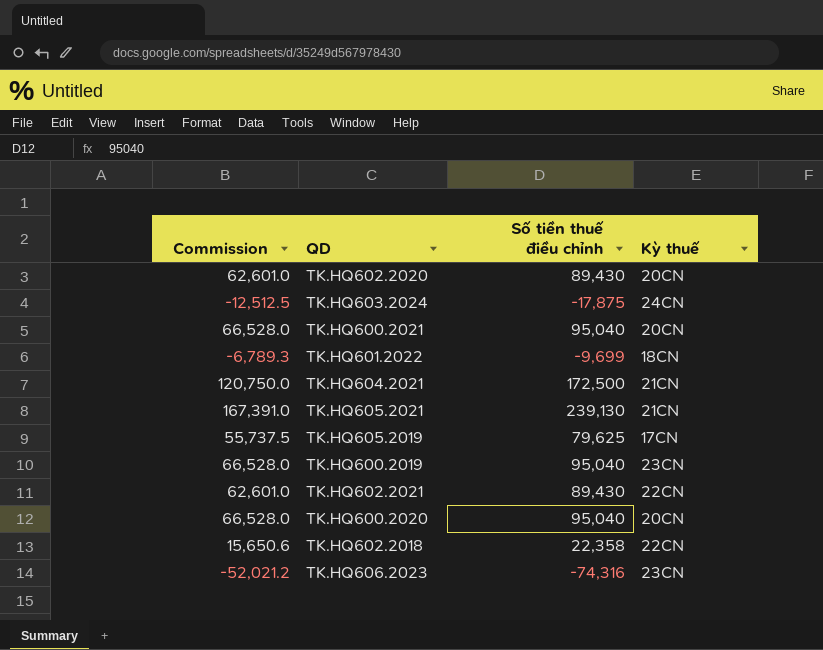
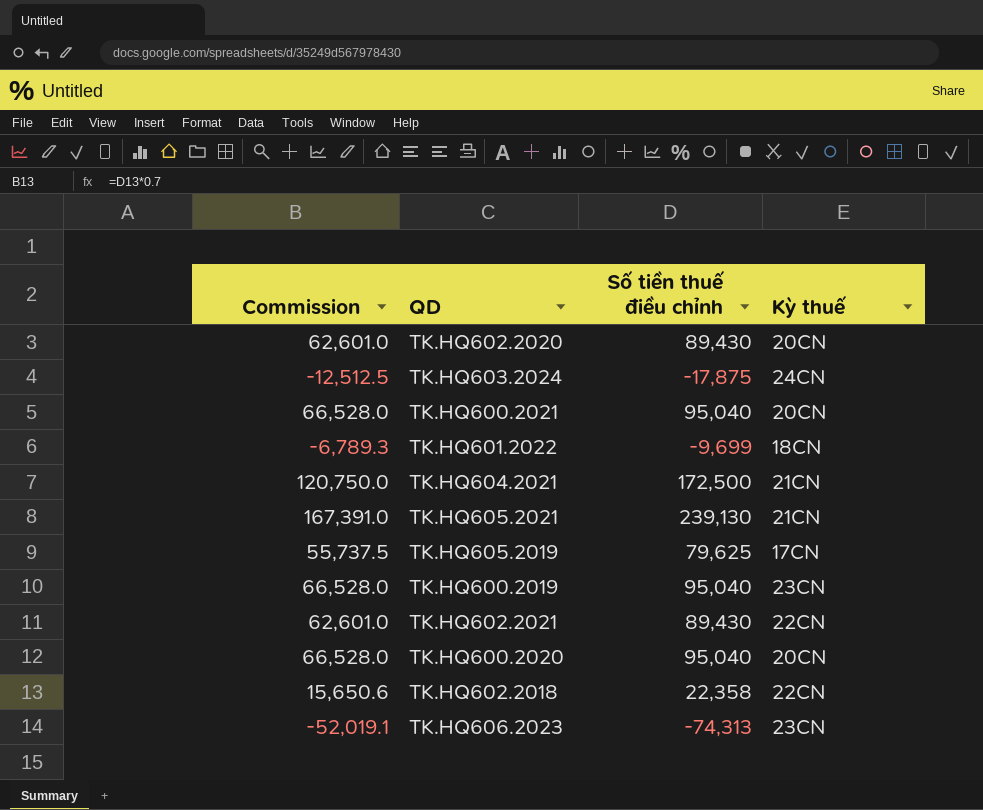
TK.HQ606.2023 | Commission: -52,021.2 -> -52,019.1
TK.HQ606.2023 | Số tiền thuế điều chỉnh: -74,316 -> -74,313

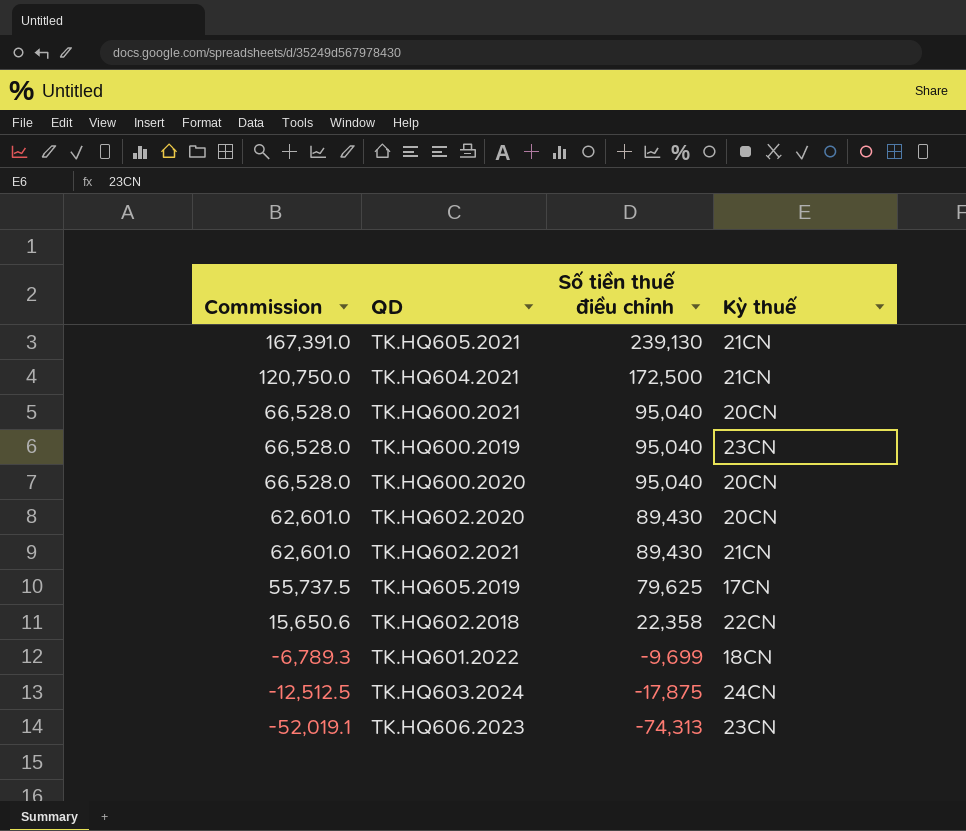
row order: none -> Commission descending
TK.HQ602.2021 | Kỳ thuế: 22CN -> 21CN

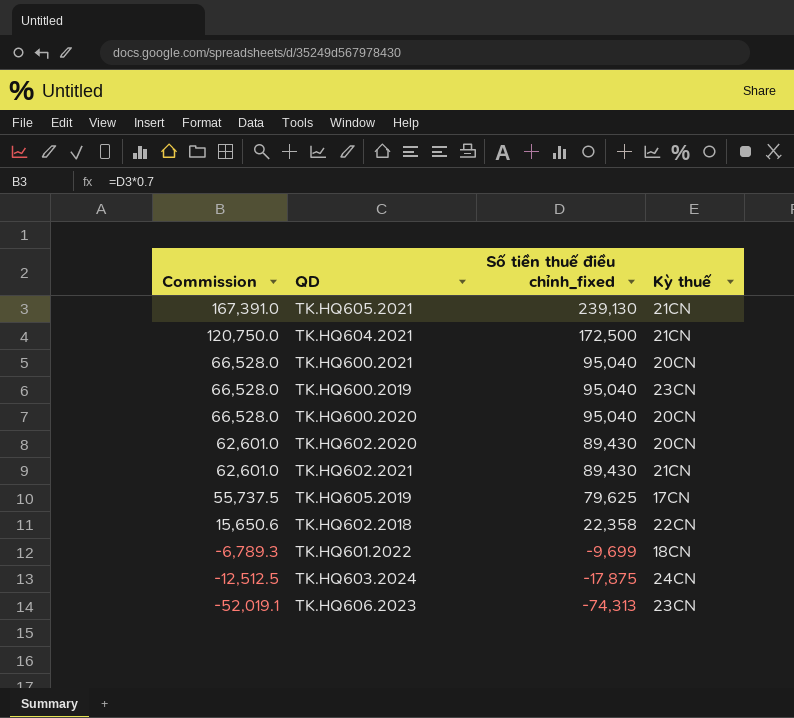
column name: Số tiền thuế điều chỉnh -> Số tiền thuế điều chỉnh_fixed

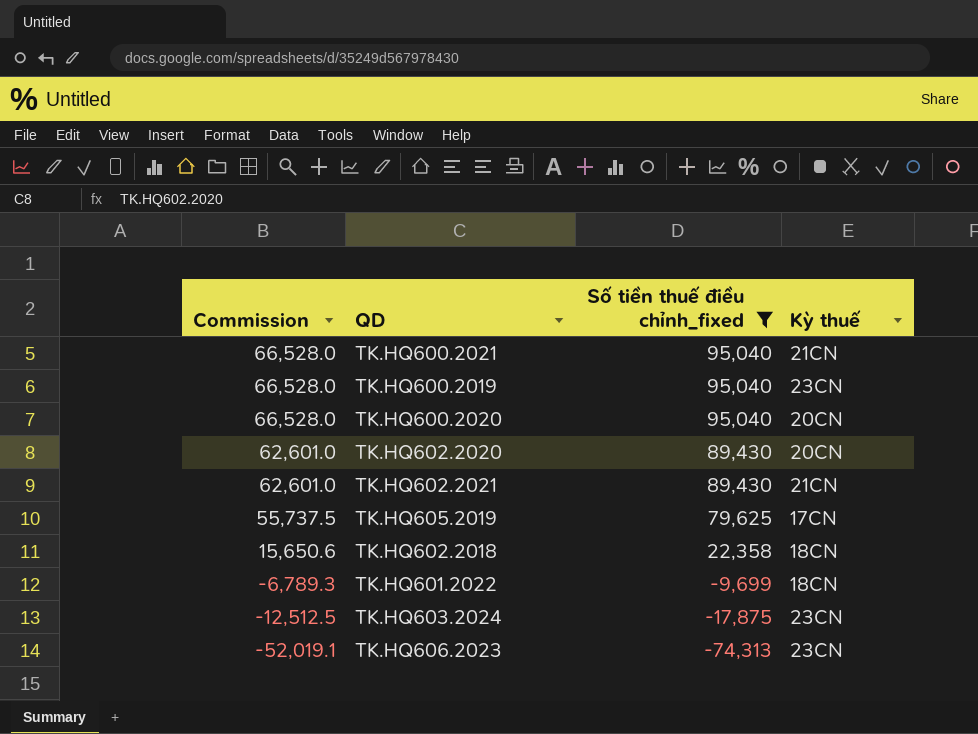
filter: none -> Số tiền thuế điều chỉnh_fixed <= 95,040
TK.HQ600.2021 | Kỳ thuế: 20CN -> 21CN
TK.HQ602.2018 | Kỳ thuế: 22CN -> 18CN
TK.HQ603.2024 | Kỳ thuế: 24CN -> 23CN

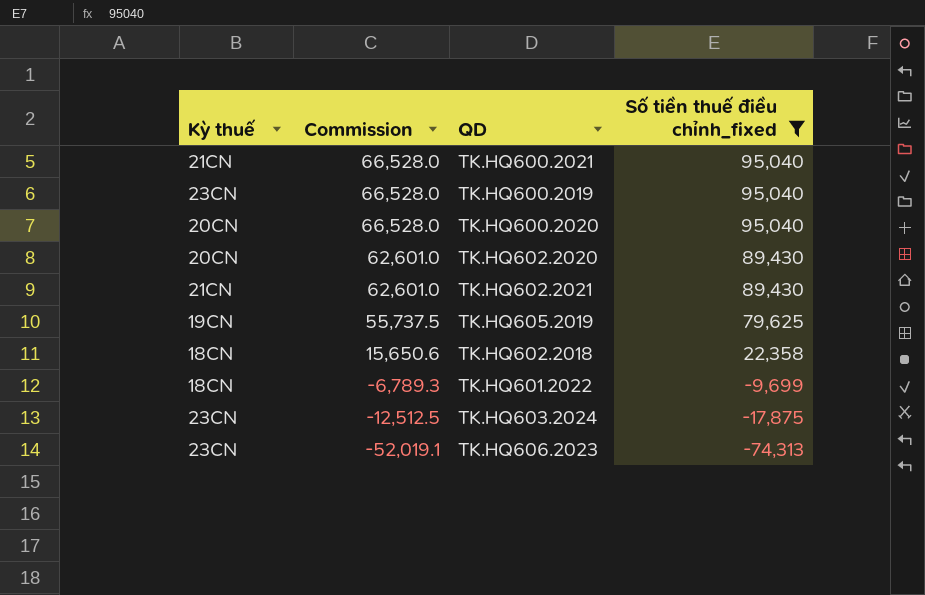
column Kỳ thuế | position: 4 -> 1
TK.HQ605.2019 | Kỳ thuế: 17CN -> 19CN

